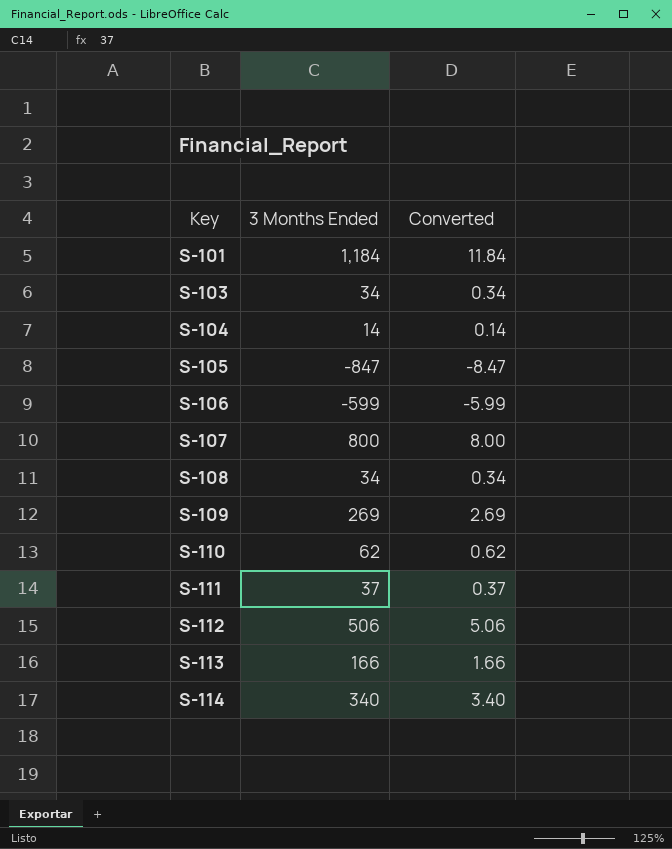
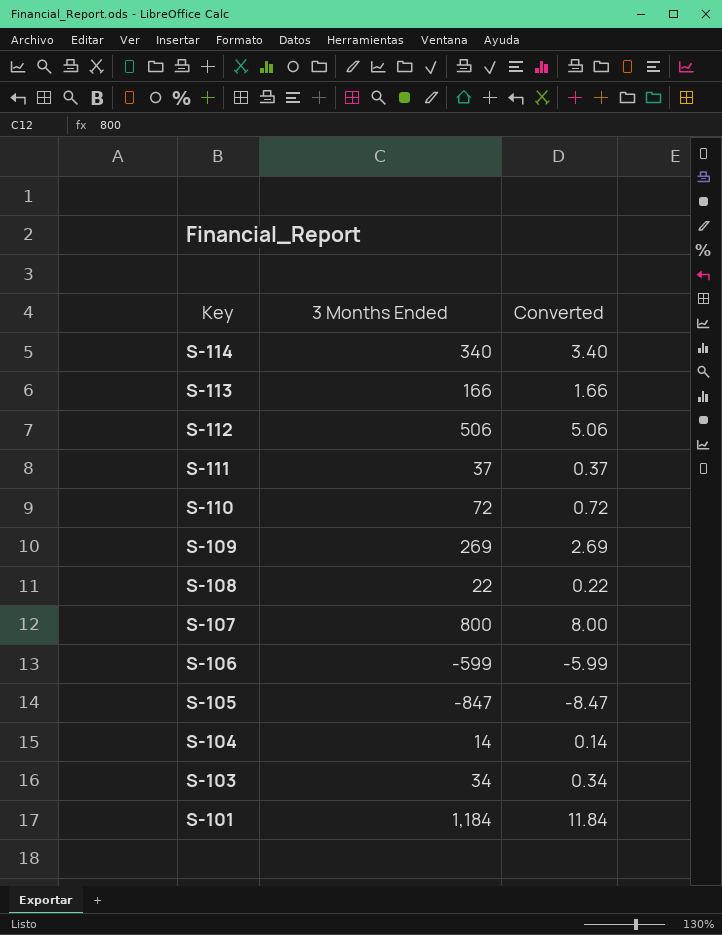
row order: Key ascending -> Key descending
S-110 | 3 Months Ended: 62 -> 72
S-110 | Converted: 0.62 -> 0.72
S-108 | 3 Months Ended: 34 -> 22
S-108 | Converted: 0.34 -> 0.22

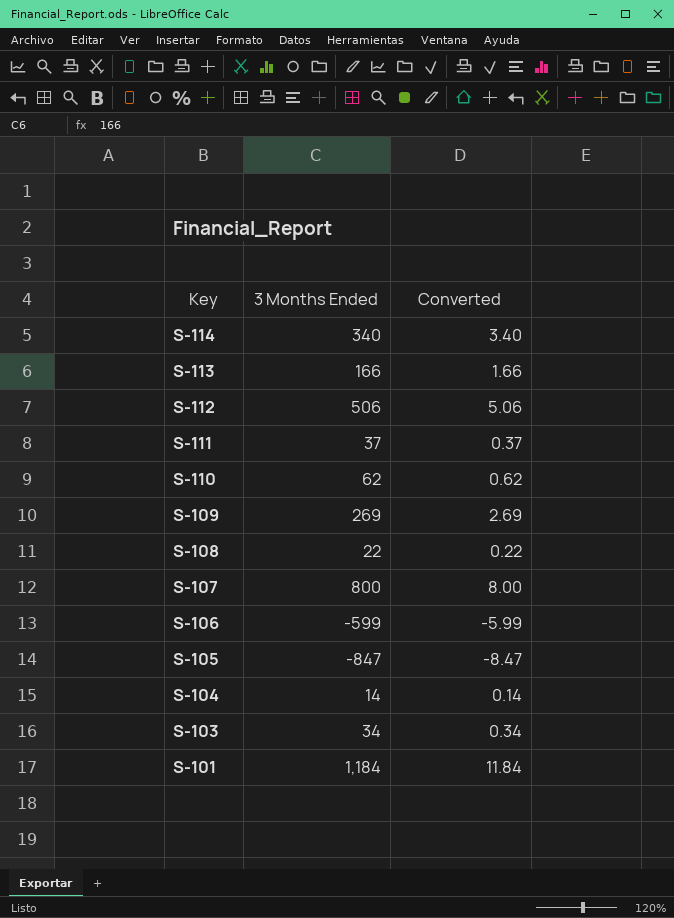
S-110 | 3 Months Ended: 72 -> 62
S-110 | Converted: 0.72 -> 0.62

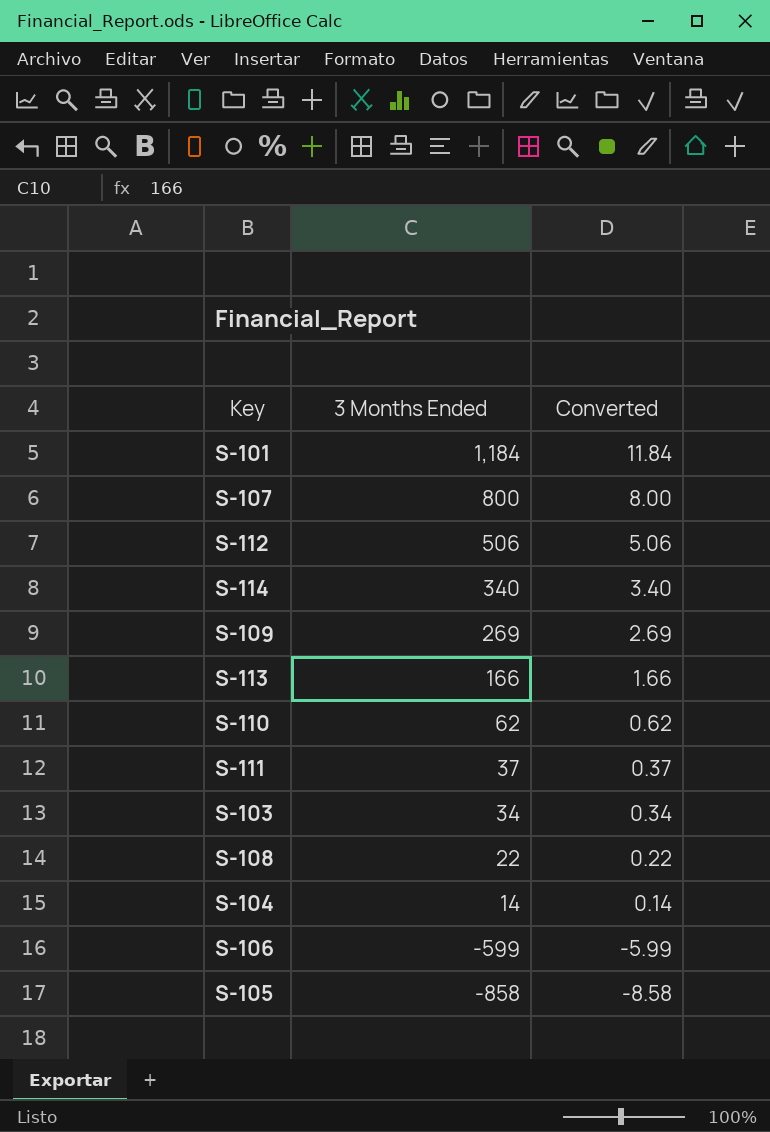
row order: Key descending -> 3 Months Ended descending
S-105 | 3 Months Ended: -847 -> -858
S-105 | Converted: -8.47 -> -8.58

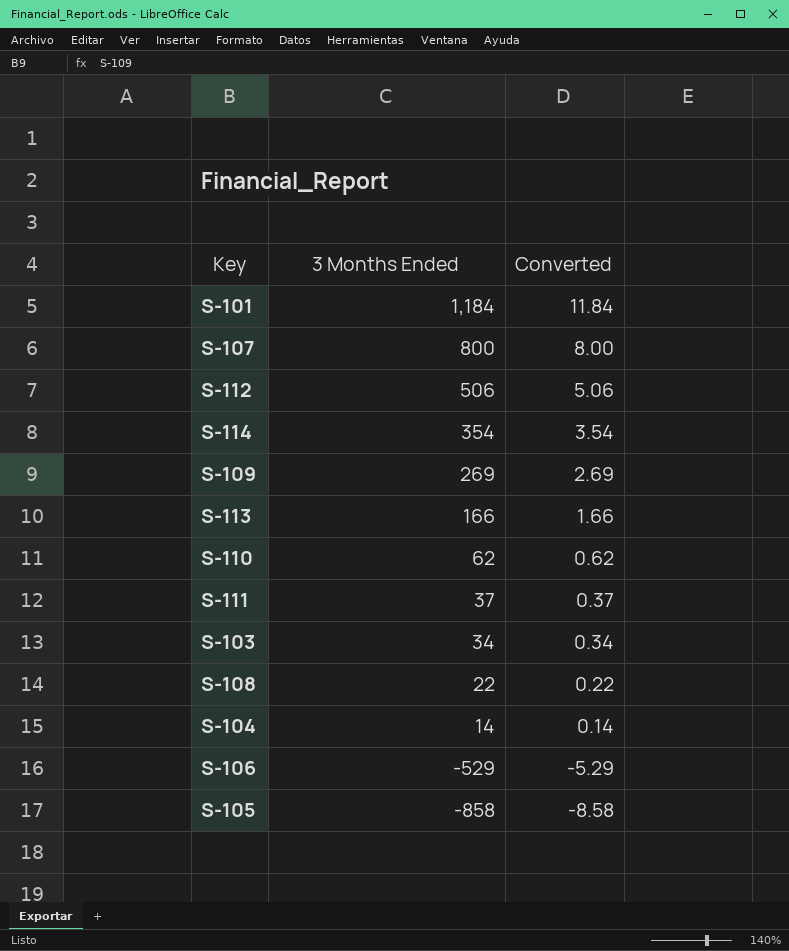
S-114 | 3 Months Ended: 340 -> 354
S-114 | Converted: 3.40 -> 3.54
S-106 | 3 Months Ended: -599 -> -529
S-106 | Converted: -5.99 -> -5.29

